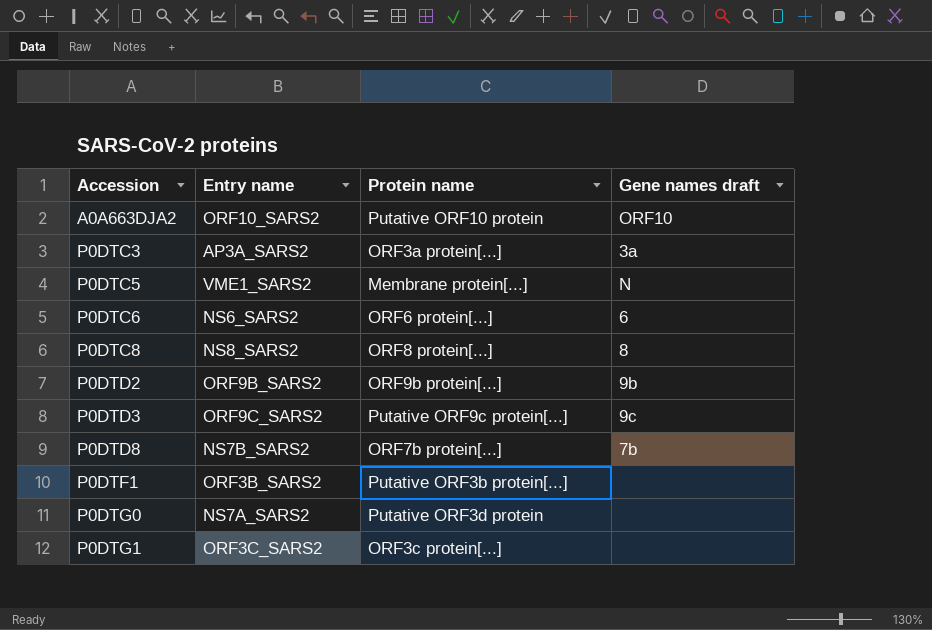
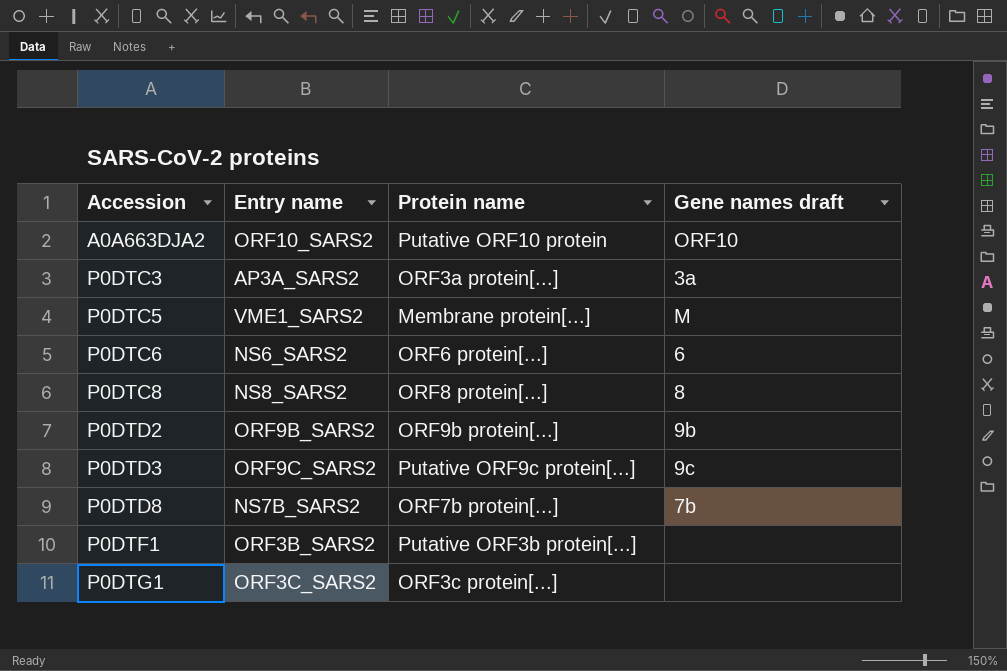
row P0DTG0: NS7A_SARS2 | Putative ORF3d protein | none -> none
P0DTC5 | Gene names draft: N -> M

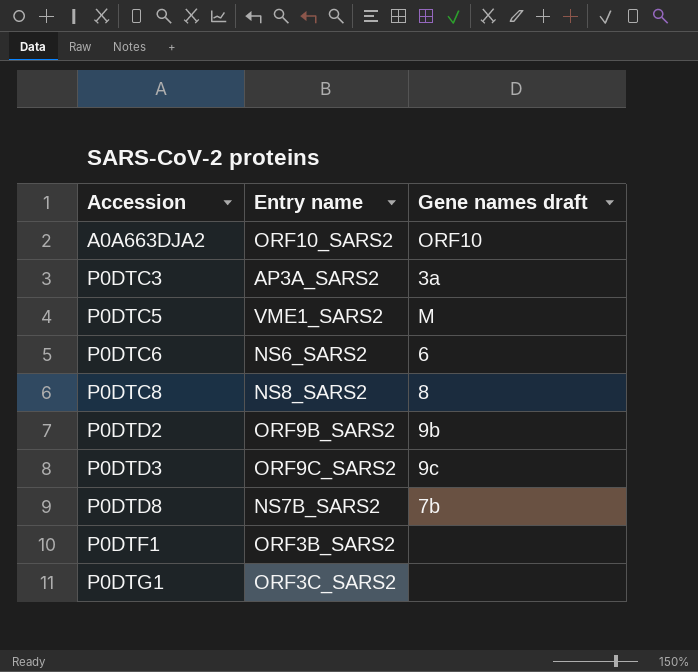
column Protein name | position: 3 -> none

